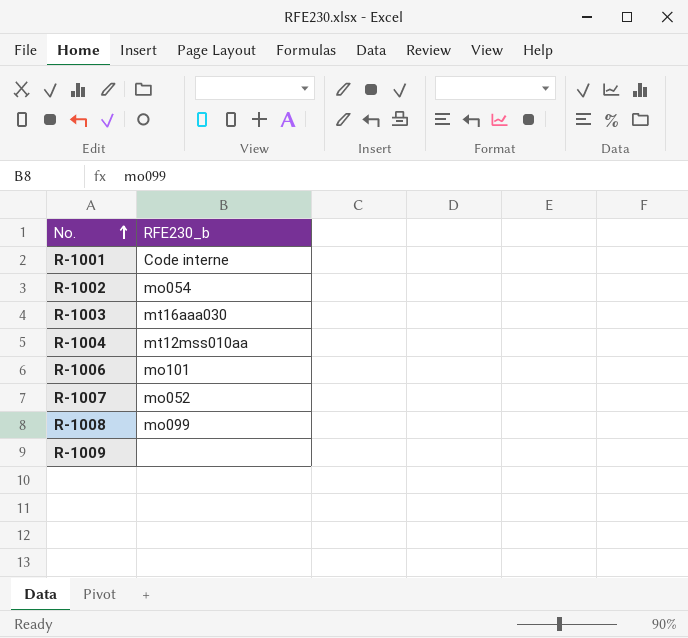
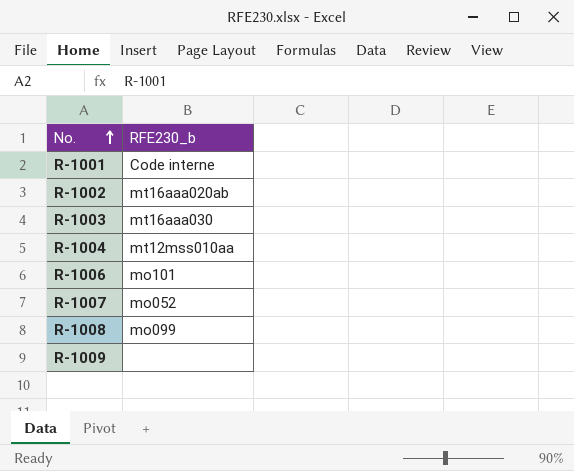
R-1002 | RFE230_b: mo054 -> mt16aaa020ab

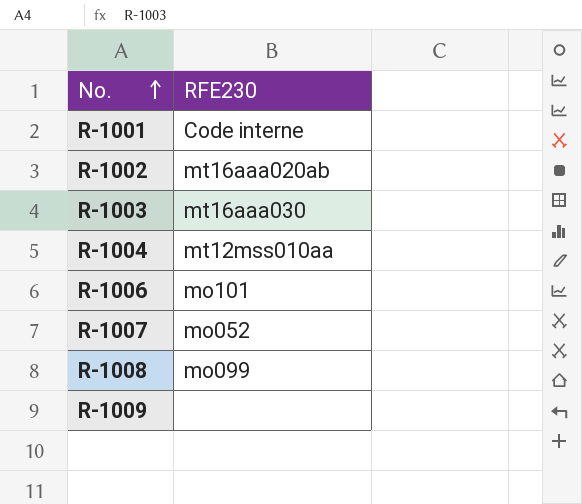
column name: RFE230_b -> RFE230

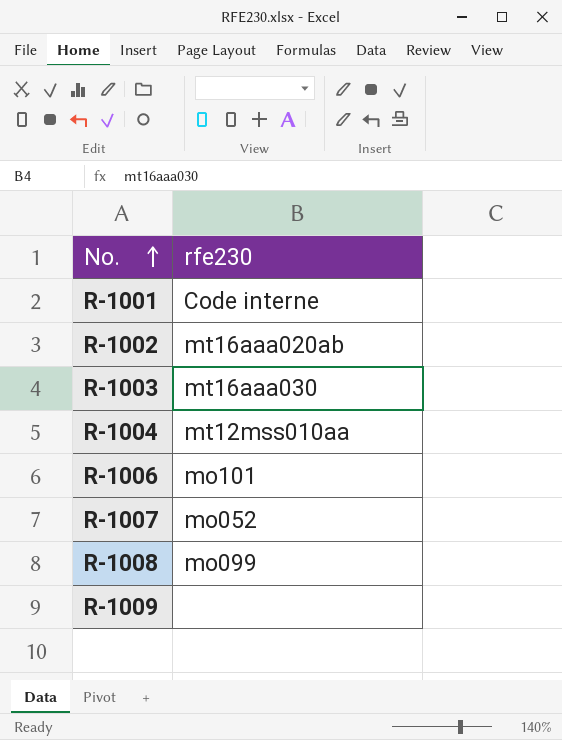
column name: RFE230 -> rfe230

